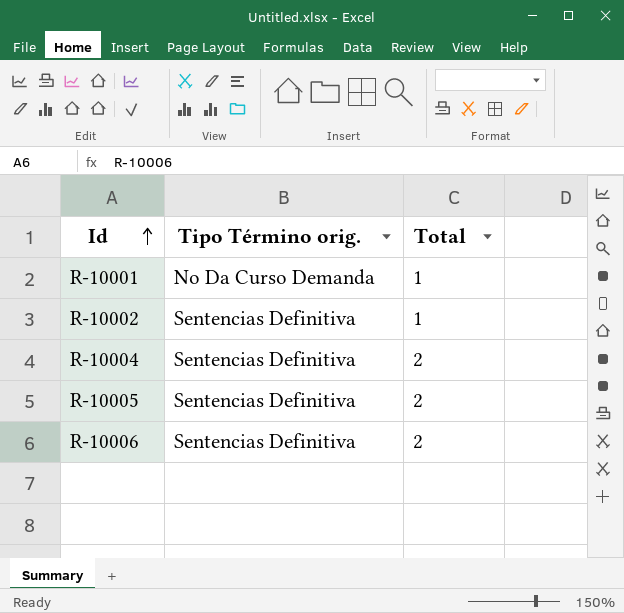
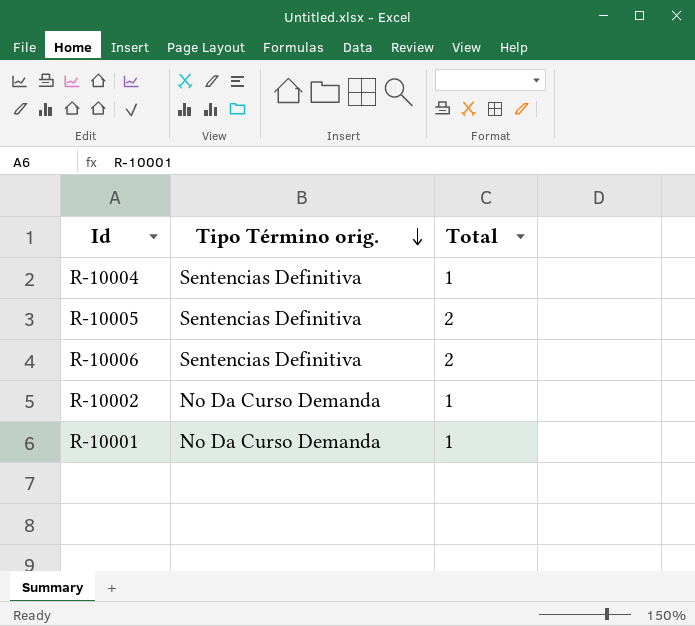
row order: Id ascending -> Tipo Término orig. descending
R-10004 | Total: 2 -> 1
R-10002 | Tipo Término orig.: Sentencias Definitiva -> No Da Curso Demanda

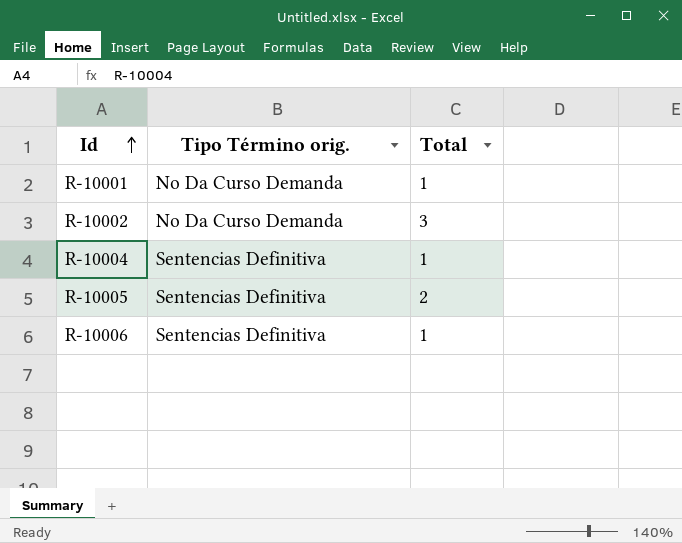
row order: Tipo Término orig. descending -> Id ascending
R-10002 | Total: 1 -> 3
R-10006 | Total: 2 -> 1

